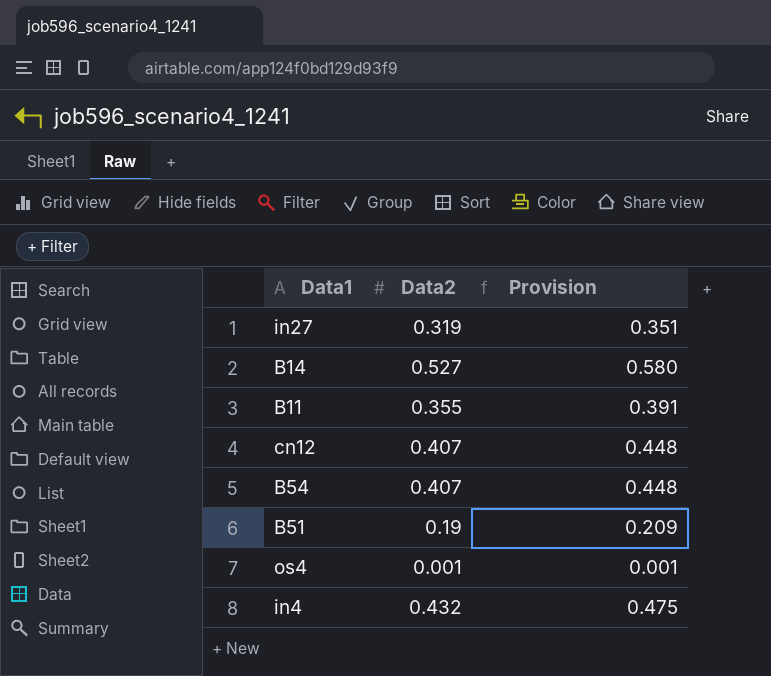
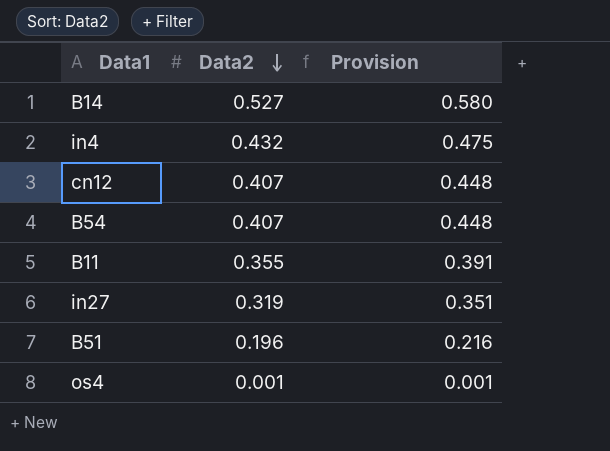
row order: none -> Data2 descending
B51 | Data2: 0.19 -> 0.196
B51 | Provision: 0.209 -> 0.216

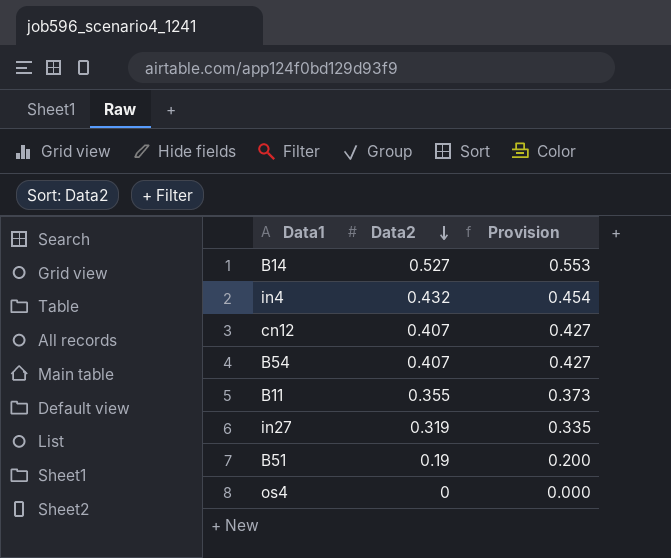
column Provision | formula: [Data2] * 1.1 -> [Data2] * 1.05
B51 | Data2: 0.196 -> 0.19
os4 | Data2: 0.001 -> 0

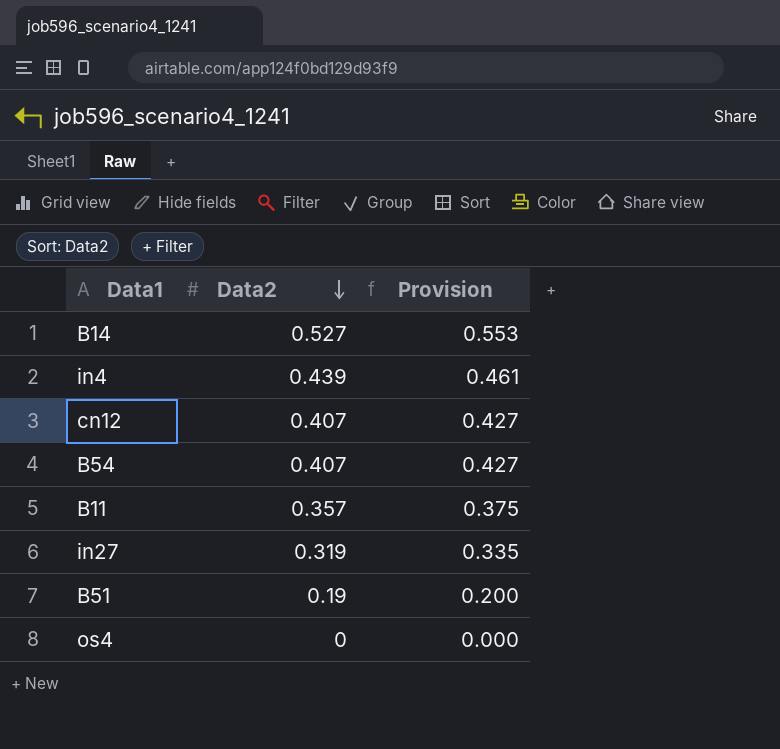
in4 | Data2: 0.432 -> 0.439
in4 | Provision: 0.454 -> 0.461
B11 | Data2: 0.355 -> 0.357
B11 | Provision: 0.373 -> 0.375

